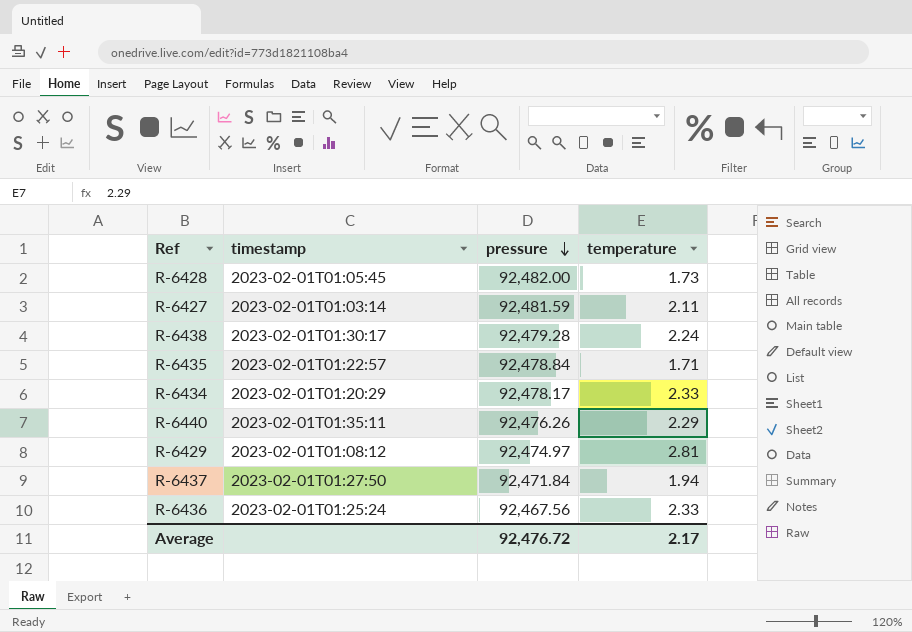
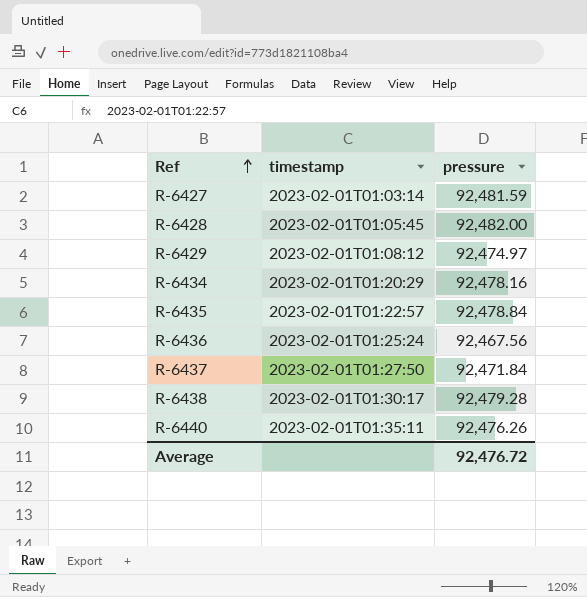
row order: pressure descending -> Ref ascending
column temperature | position: 4 -> none
R-6434 | pressure: 92,478.17 -> 92,478.16

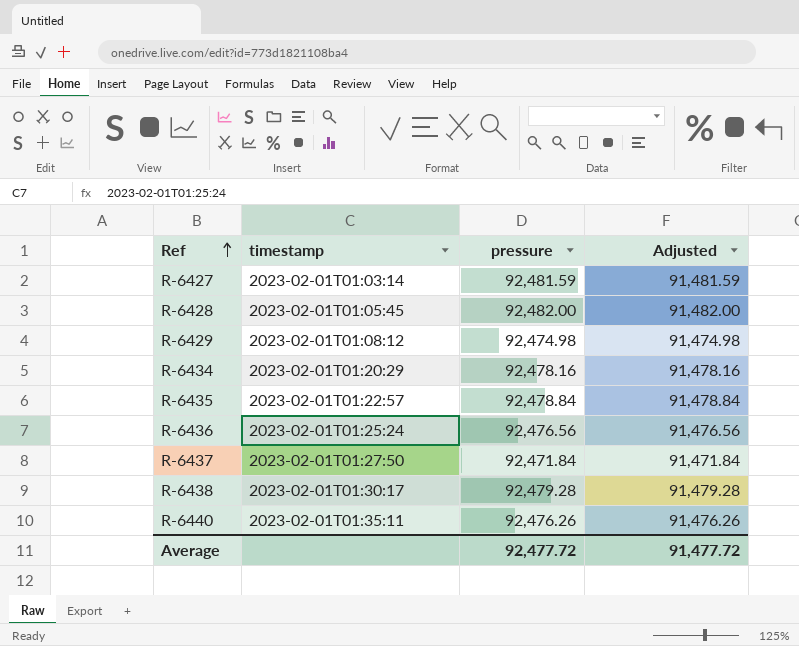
column Adjusted | formula: none -> [pressure] - 1000
R-6429 | pressure: 92,474.97 -> 92,474.98
R-6436 | pressure: 92,467.56 -> 92,476.56
Average | pressure: 92,476.72 -> 92,477.72

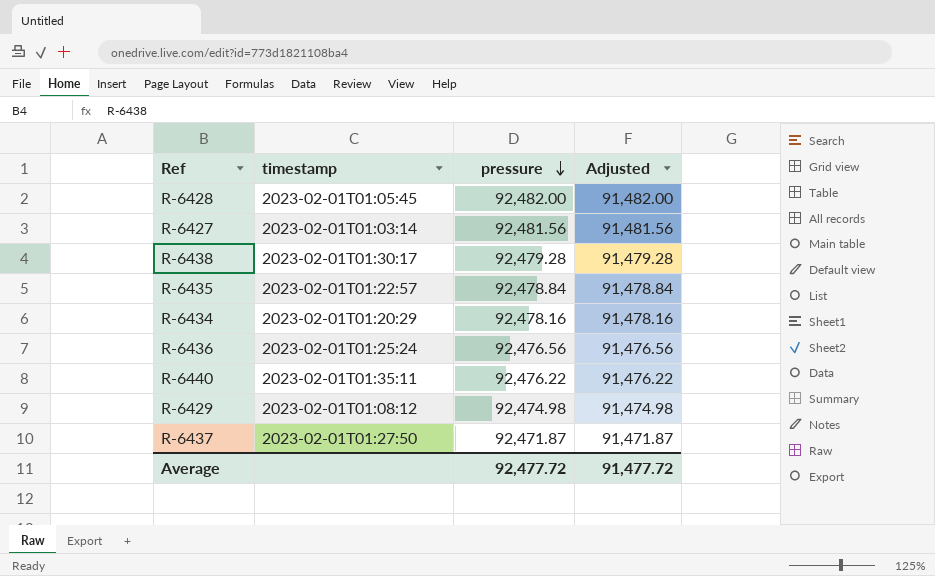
row order: Ref ascending -> pressure descending
R-6427 | pressure: 92,481.59 -> 92,481.56
R-6427 | Adjusted: 91,481.59 -> 91,481.56
R-6440 | pressure: 92,476.26 -> 92,476.22
R-6440 | Adjusted: 91,476.26 -> 91,476.22
R-6437 | pressure: 92,471.84 -> 92,471.87
R-6437 | Adjusted: 91,471.84 -> 91,471.87

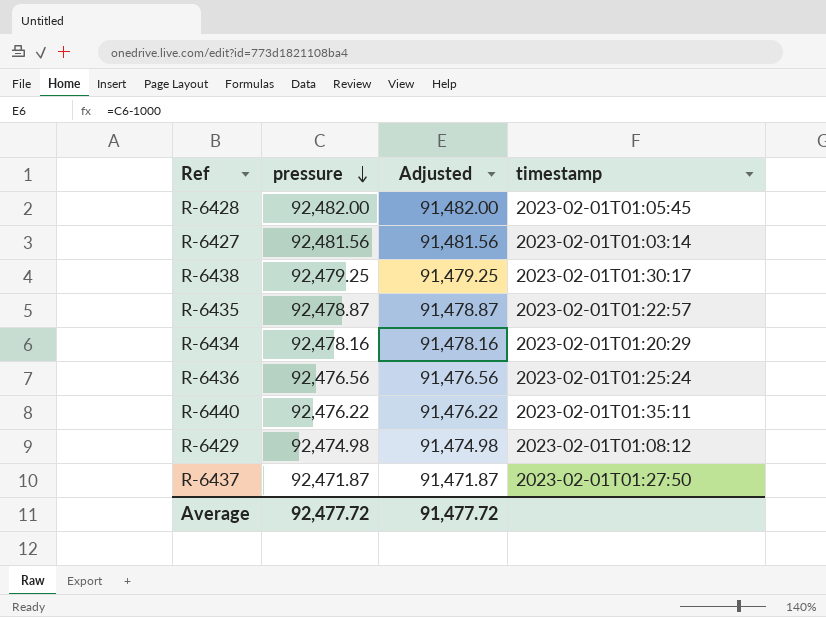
column timestamp | position: 2 -> 4
R-6438 | pressure: 92,479.28 -> 92,479.25
R-6438 | Adjusted: 91,479.28 -> 91,479.25
R-6435 | pressure: 92,478.84 -> 92,478.87
R-6435 | Adjusted: 91,478.84 -> 91,478.87

